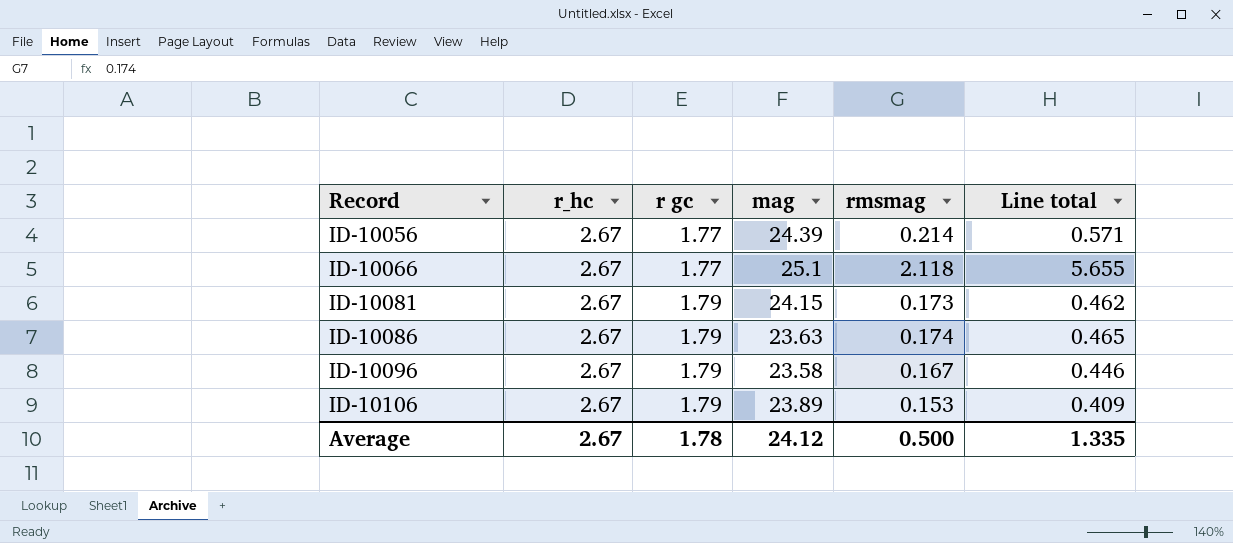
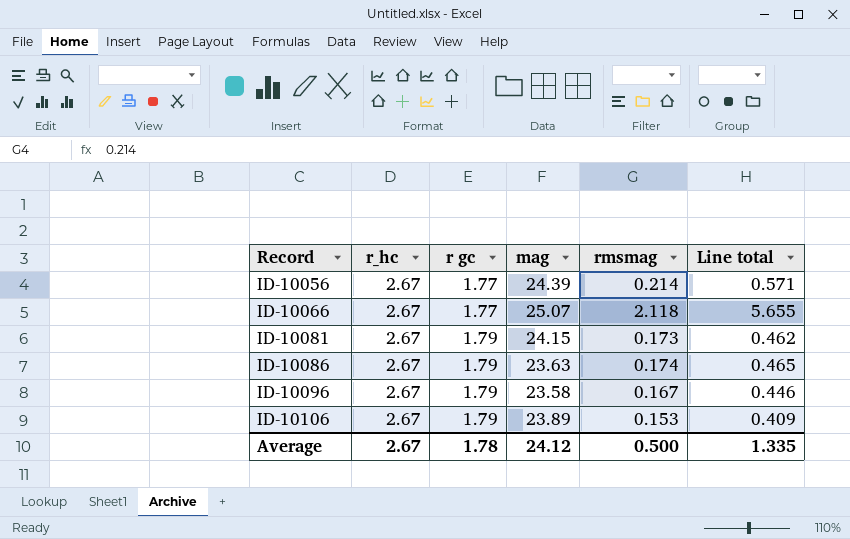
ID-10066 | mag: 25.1 -> 25.07

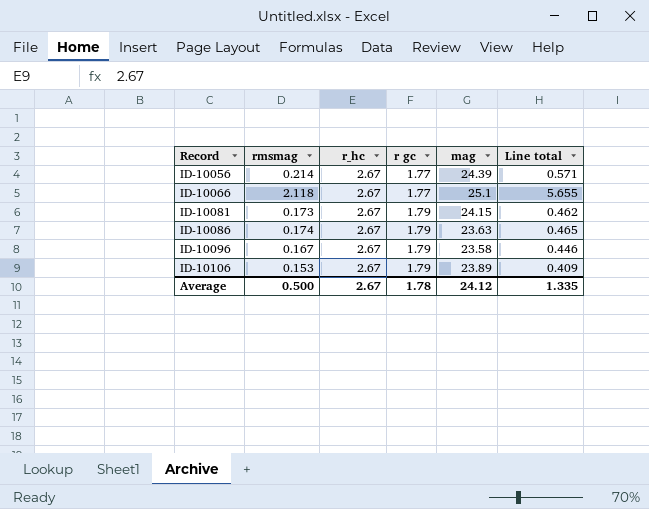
column rmsmag | position: 5 -> 2
ID-10066 | mag: 25.07 -> 25.1

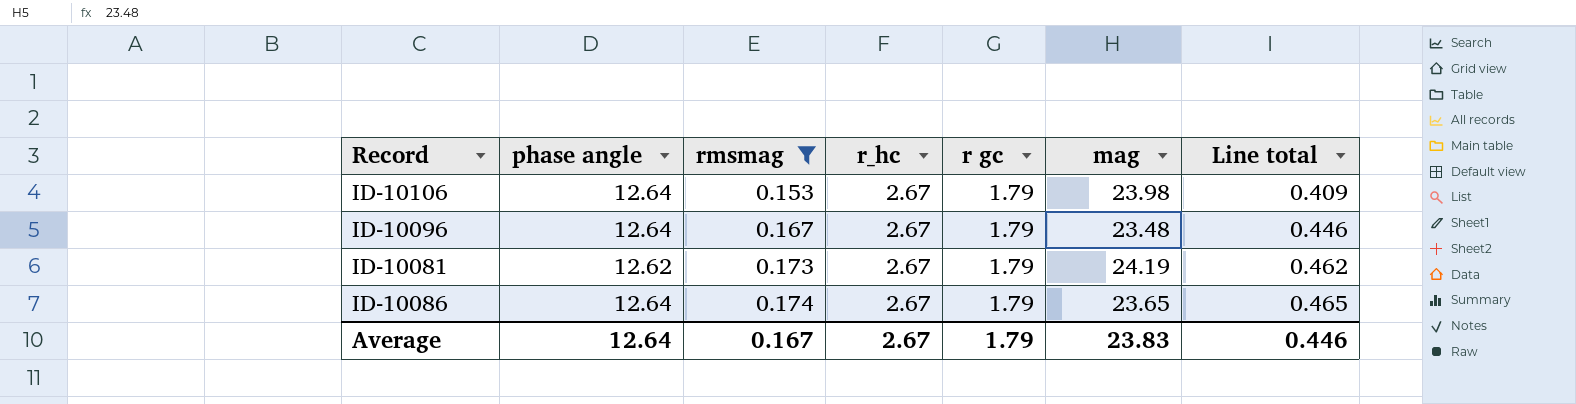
filter: none -> rmsmag <= 0.174
row order: Record ascending -> rmsmag ascending
column phase angle | position: none -> 2
ID-10106 | mag: 23.89 -> 23.98
ID-10096 | mag: 23.58 -> 23.48
ID-10081 | mag: 24.15 -> 24.19
ID-10086 | mag: 23.63 -> 23.65
Average | rmsmag: 0.500 -> 0.167
Average | r gc: 1.78 -> 1.79
Average | mag: 24.12 -> 23.83
Average | Line total: 1.335 -> 0.446

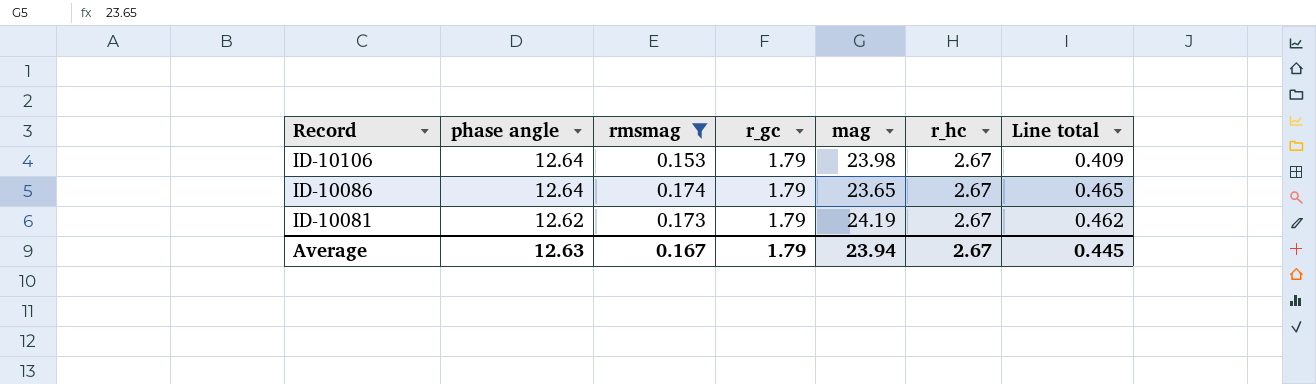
row order: rmsmag ascending -> Record descending
column name: r gc -> r_gc
column r_hc | position: 4 -> 6
row ID-10096: 12.64 | 0.167 | 2.67 | 1.79 | 23.48 | 0.446 -> none
Average | phase angle: 12.64 -> 12.63
Average | mag: 23.83 -> 23.94
Average | Line total: 0.446 -> 0.445

